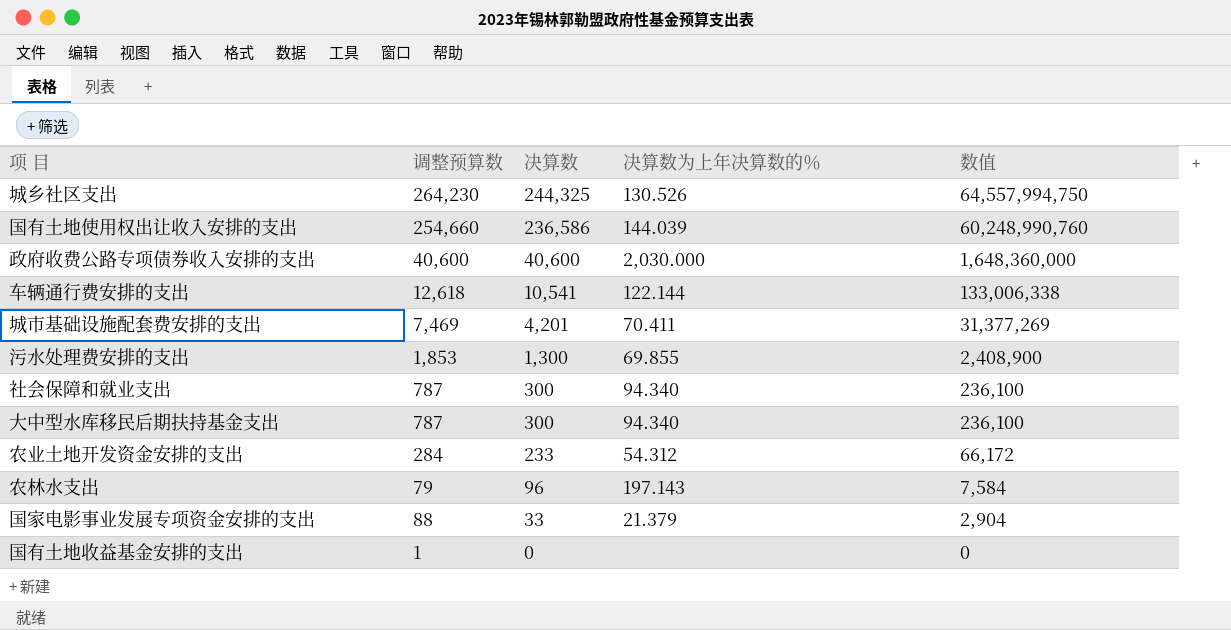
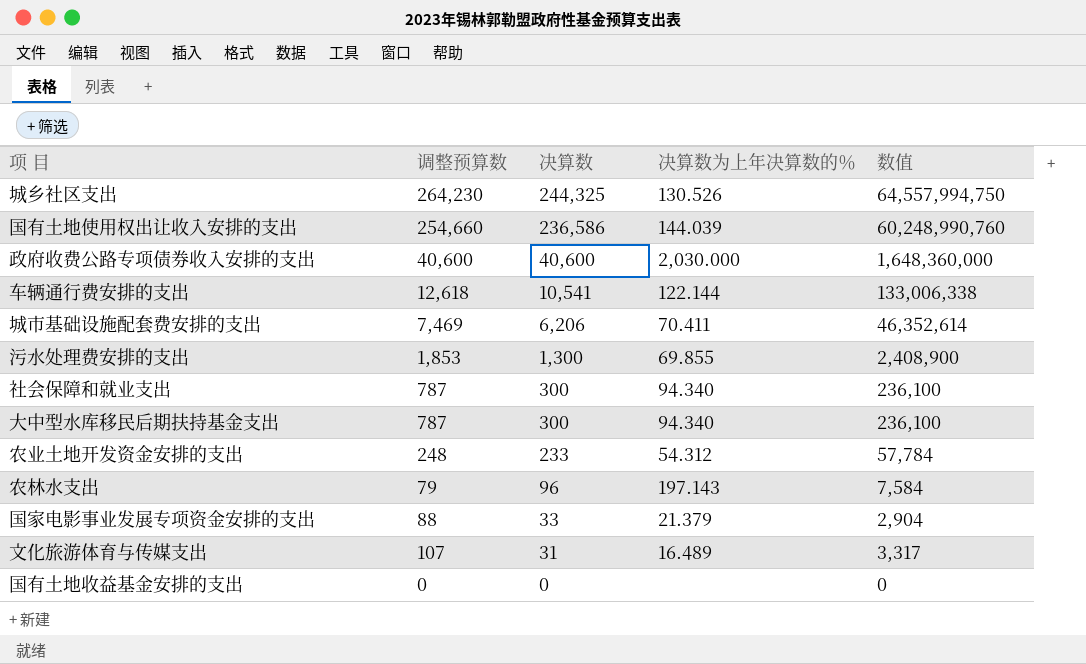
城市基础设施配套费安排的支出 | 决算数: 4,201 -> 6,206
城市基础设施配套费安排的支出 | 数值: 31,377,269 -> 46,352,614
农业土地开发资金安排的支出 | 调整预算数: 284 -> 248
农业土地开发资金安排的支出 | 数值: 66,172 -> 57,784
row 文化旅游体育与传媒支出: none -> 107 | 31 | 16.489 | 3,317
国有土地收益基金安排的支出 | 调整预算数: 1 -> 0

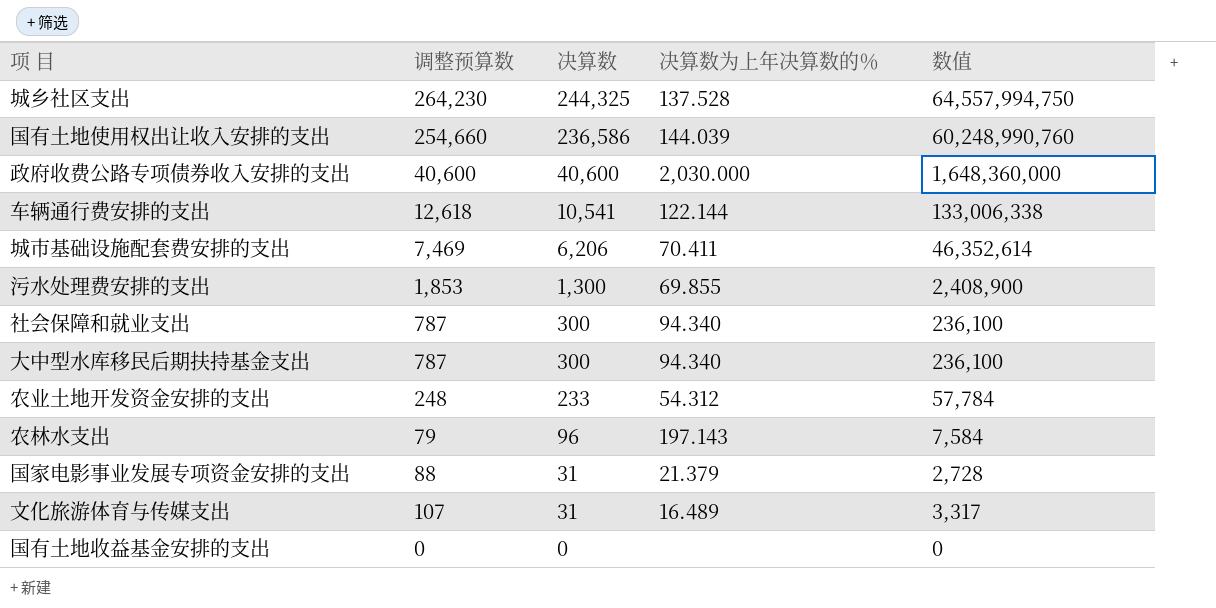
城乡社区支出 | 决算数为上年决算数的％: 130.526 -> 137.528
国家电影事业发展专项资金安排的支出 | 决算数: 33 -> 31
国家电影事业发展专项资金安排的支出 | 数值: 2,904 -> 2,728

